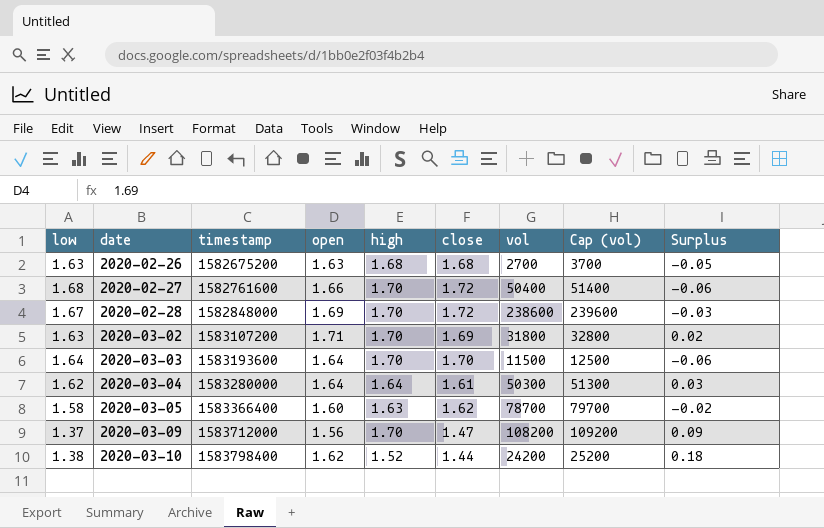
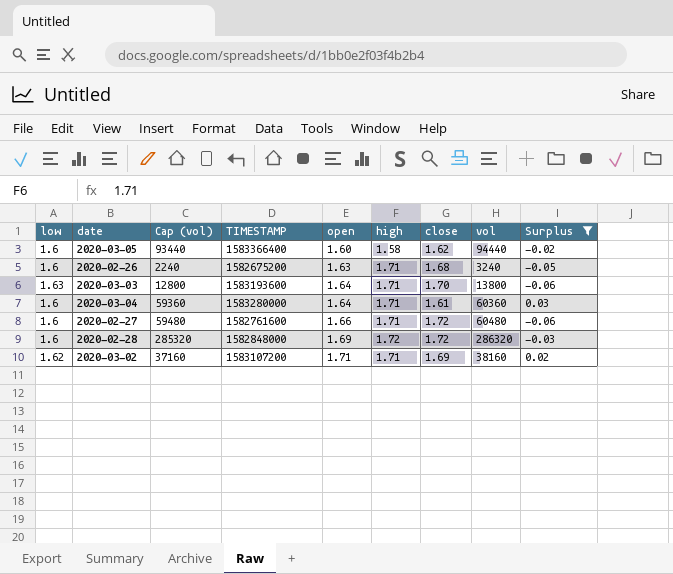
filter: none -> Surplus <= 0.03
row order: date ascending -> open ascending
column Cap (vol) | formula: [vol] + 1000 -> [vol] - 1000
column Cap (vol) | position: 8 -> 3
column name: timestamp -> TIMESTAMP
2020-03-05 | low: 1.58 -> 1.6
2020-03-05 | high: 1.63 -> 1.58
2020-03-05 | vol: 78700 -> 94440
2020-02-26 | low: 1.63 -> 1.6
2020-02-26 | high: 1.68 -> 1.71
2020-02-26 | vol: 2700 -> 3240
2020-03-03 | low: 1.64 -> 1.63
2020-03-03 | high: 1.70 -> 1.71
2020-03-03 | vol: 11500 -> 13800
2020-03-04 | low: 1.62 -> 1.6
2020-03-04 | high: 1.64 -> 1.71
2020-03-04 | vol: 50300 -> 60360
2020-02-27 | low: 1.68 -> 1.6
2020-02-27 | high: 1.70 -> 1.71
2020-02-27 | vol: 50400 -> 60480
2020-02-28 | low: 1.67 -> 1.6
2020-02-28 | high: 1.70 -> 1.72
2020-02-28 | vol: 238600 -> 286320
2020-03-02 | low: 1.63 -> 1.62
2020-03-02 | high: 1.70 -> 1.71
2020-03-02 | vol: 31800 -> 38160

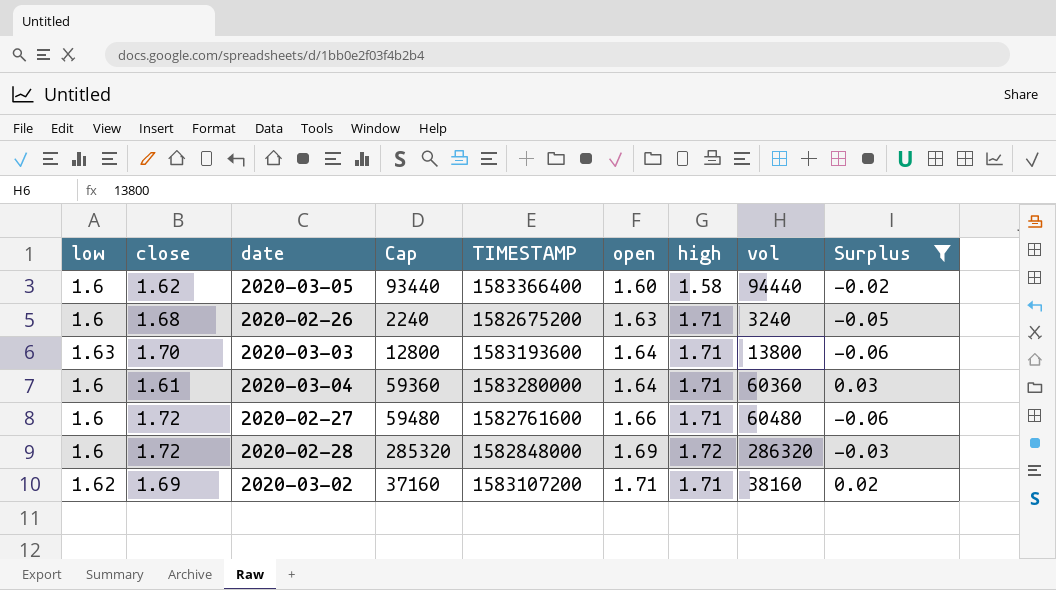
column close | position: 7 -> 2
column name: Cap (vol) -> Cap

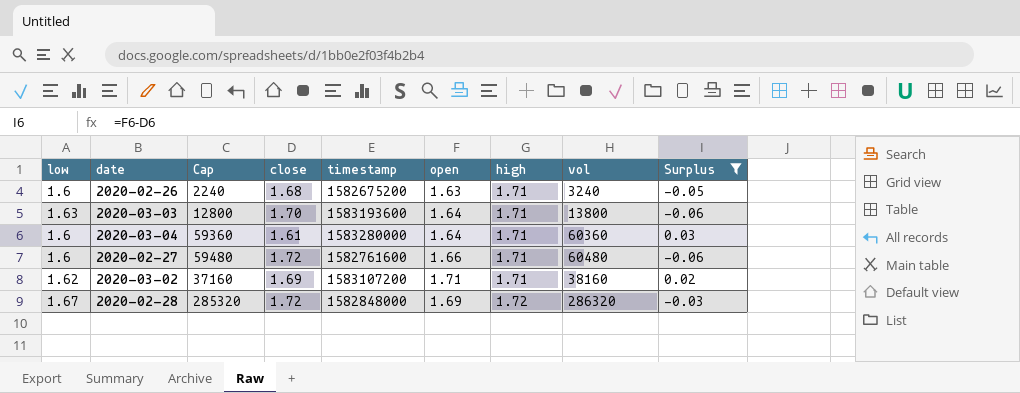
row order: open ascending -> high ascending
column close | position: 2 -> 4
column name: TIMESTAMP -> timestamp
row 2020-03-05: 1.6 | 1.62 | 93440 | 1583366400 | 1.60 | 1.58 | 94440 | -0.02 -> none
2020-02-28 | low: 1.6 -> 1.67

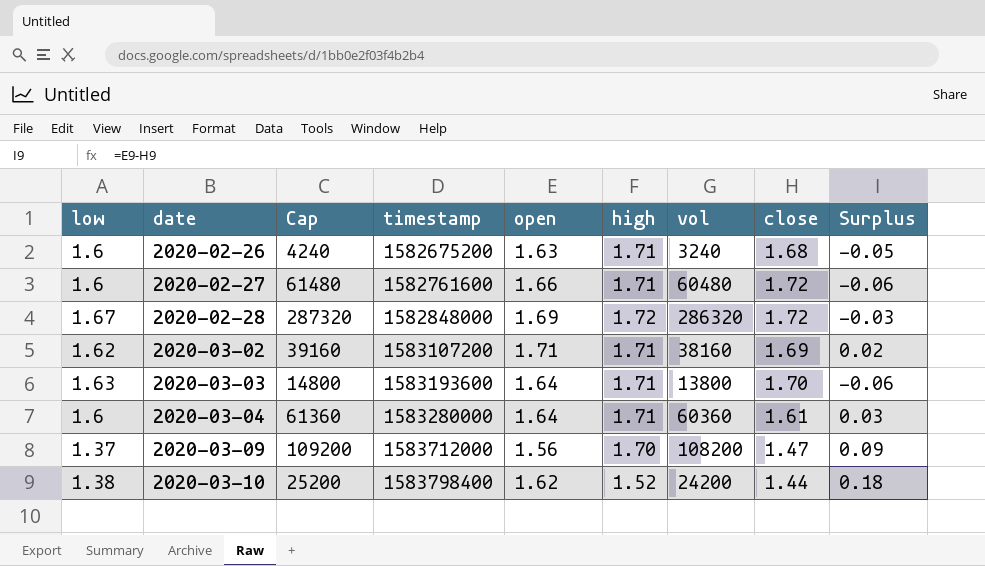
filter: Surplus <= 0.03 -> none
row order: high ascending -> date ascending
column Cap | formula: [vol] - 1000 -> [vol] + 1000
column close | position: 4 -> 8

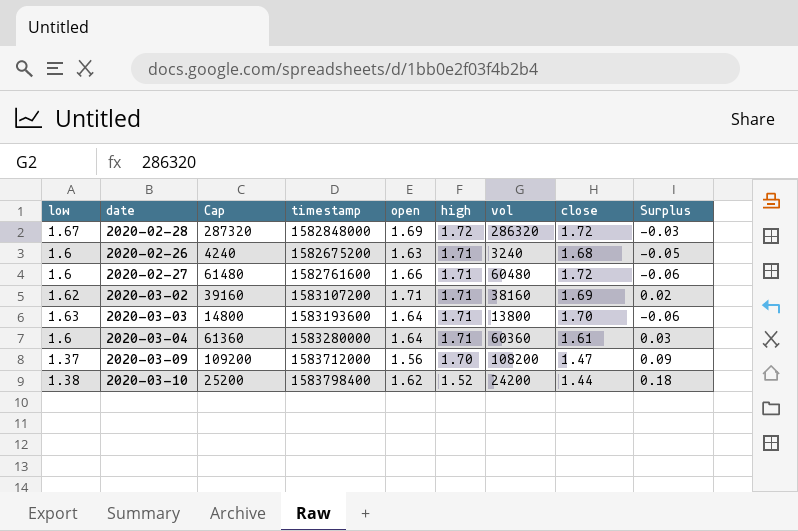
row order: date ascending -> high descending

